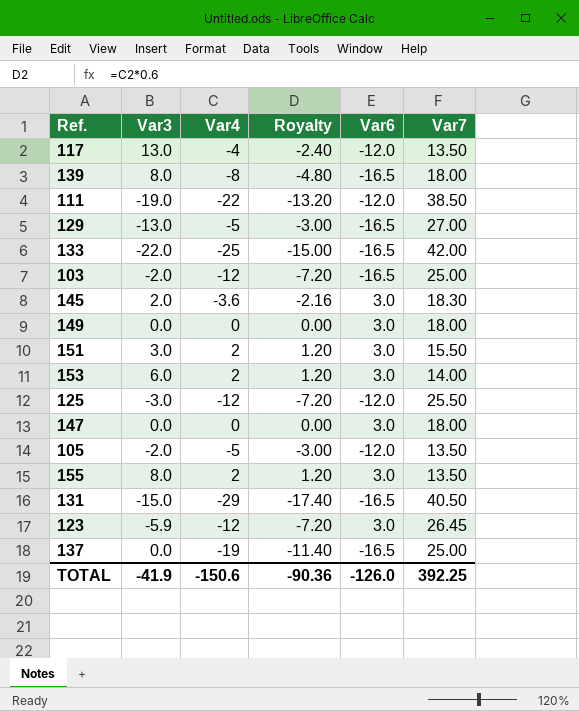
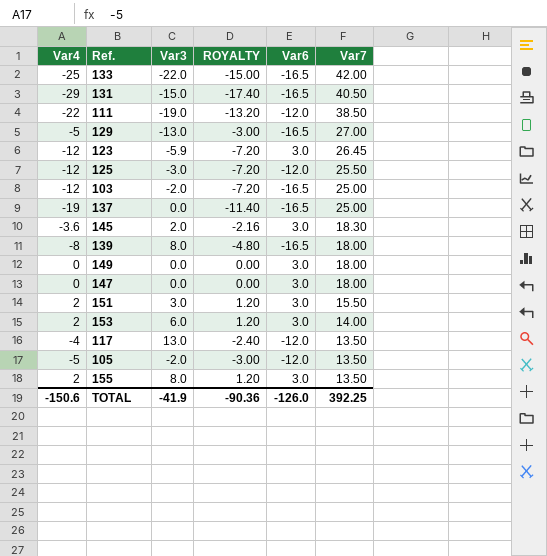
row order: none -> Var7 descending
column Var4 | position: 3 -> 1
column name: Royalty -> ROYALTY

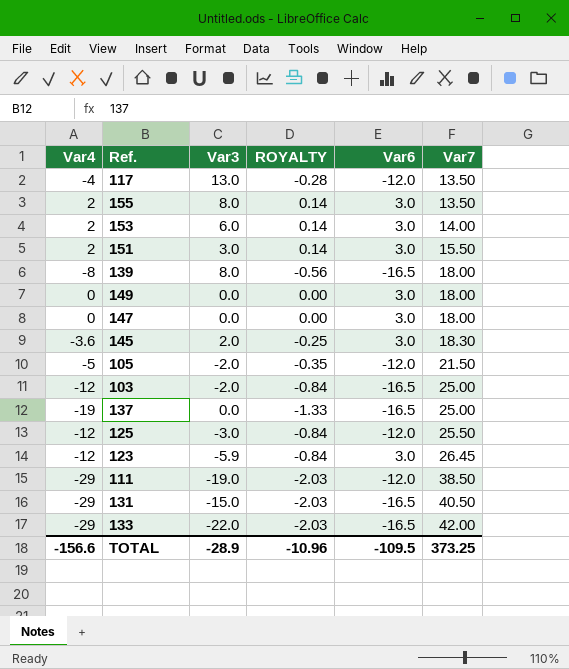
row order: Var7 descending -> Var7 ascending
column ROYALTY | formula: [Var4] * 0.6 -> [Var4] * 0.07
row 129: -5 | -13.0 | -3.00 | -16.5 | 27.00 -> none
105 | Var7: 13.50 -> 21.50
111 | Var4: -22 -> -29
133 | Var4: -25 -> -29
TOTAL | Var4: -150.6 -> -156.6
TOTAL | Var3: -41.9 -> -28.9
TOTAL | ROYALTY: -90.36 -> -10.96
TOTAL | Var6: -126.0 -> -109.5
TOTAL | Var7: 392.25 -> 373.25

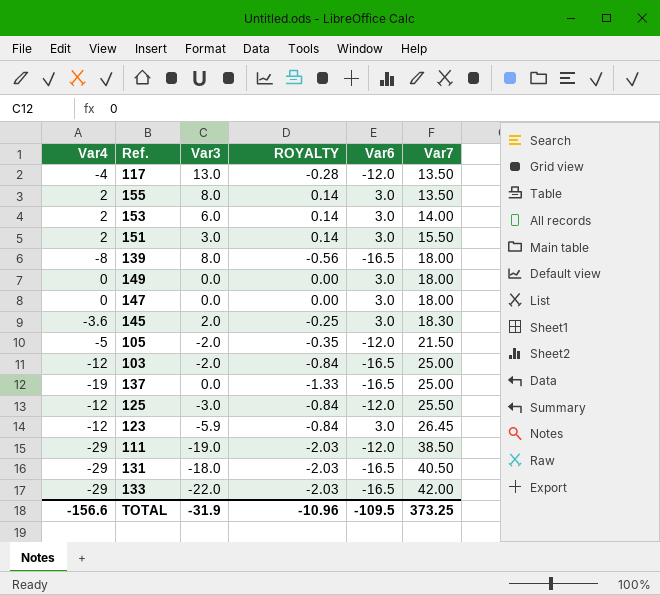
131 | Var3: -15.0 -> -18.0
TOTAL | Var3: -28.9 -> -31.9

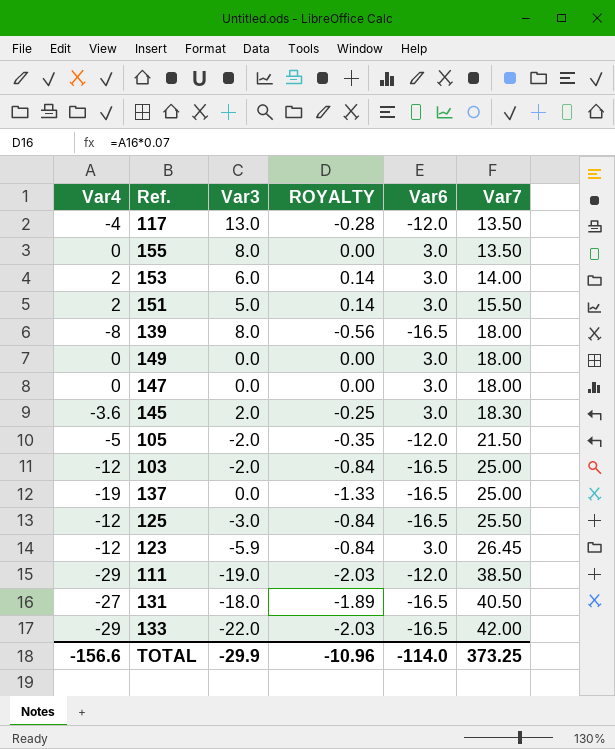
155 | Var4: 2 -> 0
155 | ROYALTY: 0.14 -> 0.00
151 | Var3: 3.0 -> 5.0
125 | Var6: -12.0 -> -16.5
131 | Var4: -29 -> -27
131 | ROYALTY: -2.03 -> -1.89
TOTAL | Var3: -31.9 -> -29.9
TOTAL | Var6: -109.5 -> -114.0

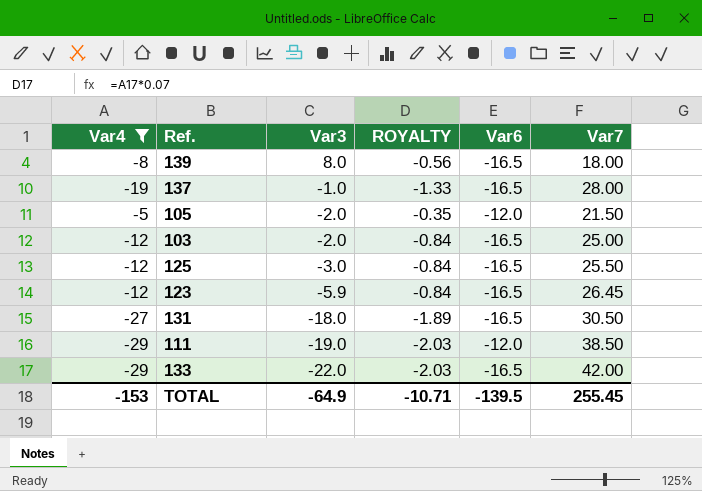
filter: none -> Var4 <= -5
row order: Var7 ascending -> Var3 descending
137 | Var3: 0.0 -> -1.0
137 | Var7: 25.00 -> 28.00
123 | Var6: 3.0 -> -16.5
131 | Var7: 40.50 -> 30.50
TOTAL | Var4: -156.6 -> -153
TOTAL | Var3: -29.9 -> -64.9
TOTAL | ROYALTY: -10.96 -> -10.71
TOTAL | Var6: -114.0 -> -139.5
TOTAL | Var7: 373.25 -> 255.45

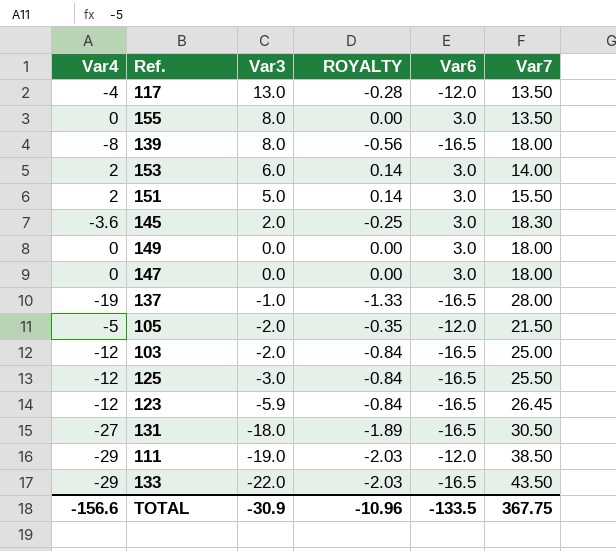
filter: Var4 <= -5 -> none
133 | Var7: 42.00 -> 43.50
TOTAL | Var4: -153 -> -156.6
TOTAL | Var3: -64.9 -> -30.9
TOTAL | ROYALTY: -10.71 -> -10.96
TOTAL | Var6: -139.5 -> -133.5
TOTAL | Var7: 255.45 -> 367.75

